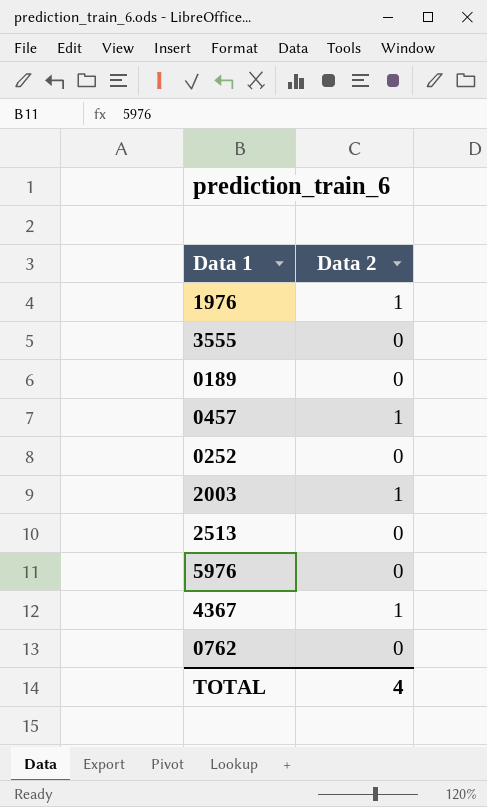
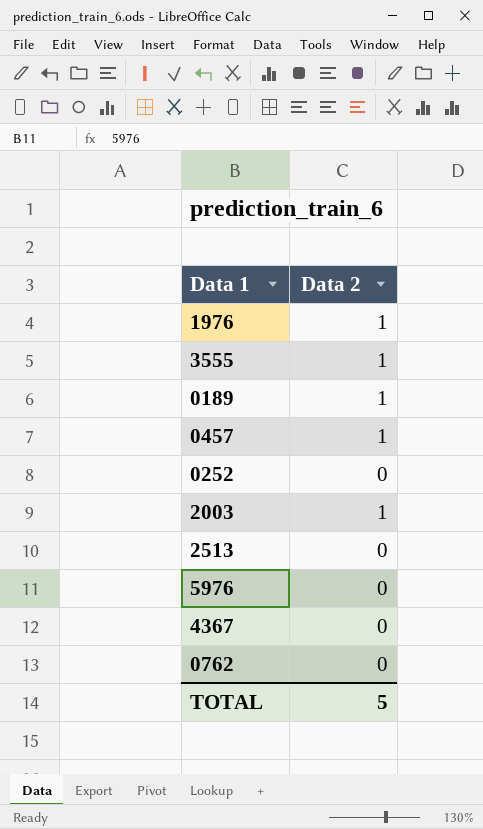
3555 | Data 2: 0 -> 1
0189 | Data 2: 0 -> 1
4367 | Data 2: 1 -> 0
TOTAL | Data 2: 4 -> 5

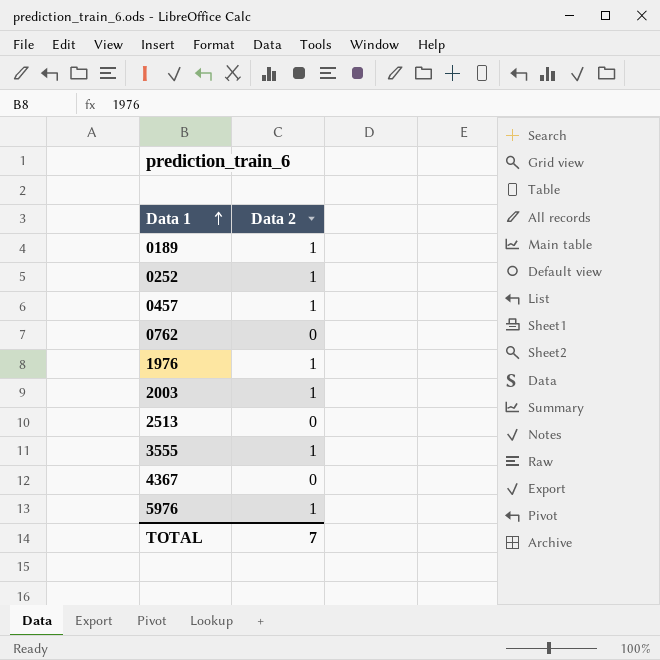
row order: none -> Data 1 ascending
0252 | Data 2: 0 -> 1
5976 | Data 2: 0 -> 1
TOTAL | Data 2: 5 -> 7

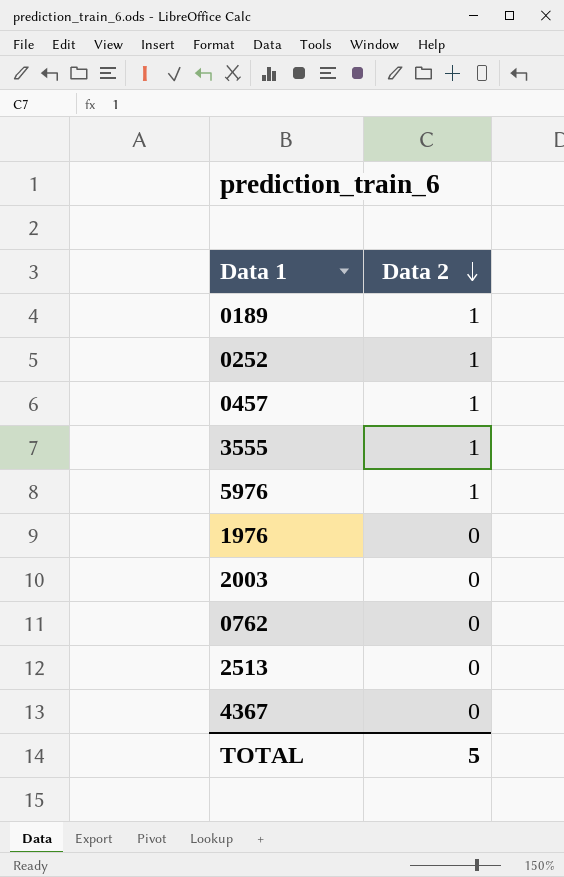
row order: Data 1 ascending -> Data 2 descending
1976 | Data 2: 1 -> 0
2003 | Data 2: 1 -> 0
TOTAL | Data 2: 7 -> 5

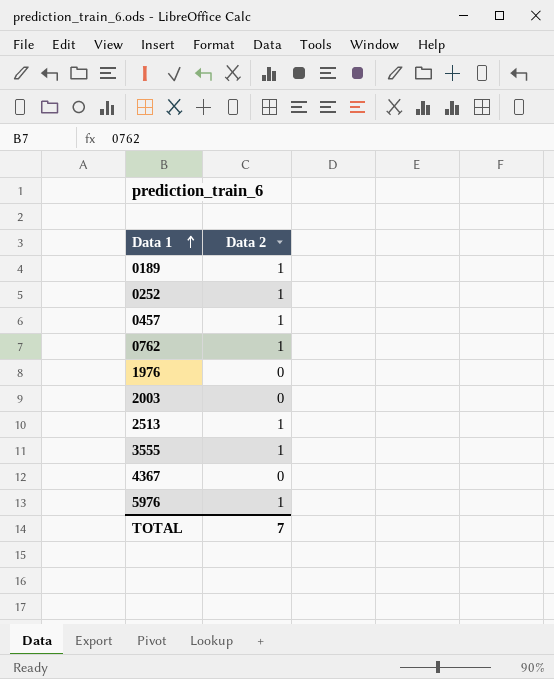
row order: Data 2 descending -> Data 1 ascending
0762 | Data 2: 0 -> 1
2513 | Data 2: 0 -> 1
TOTAL | Data 2: 5 -> 7

